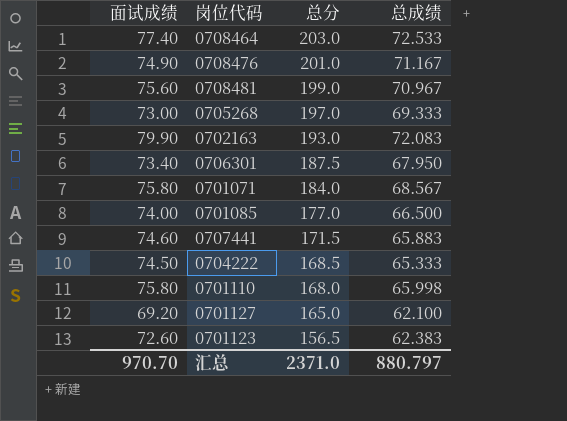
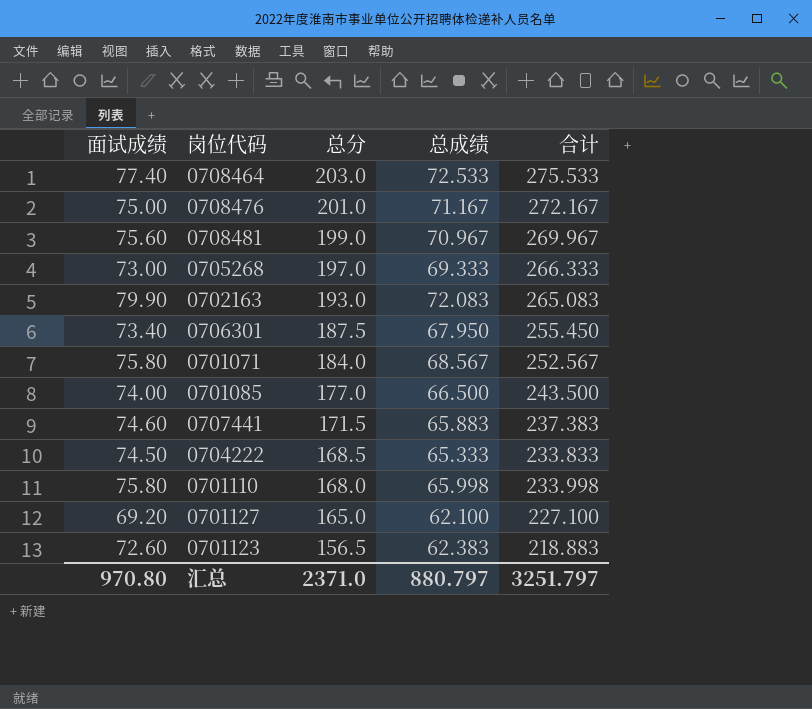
column 合计 | formula: none -> [总分] + [总成绩]
0708476 | 面试成绩: 74.90 -> 75.00
汇总 | 面试成绩: 970.70 -> 970.80

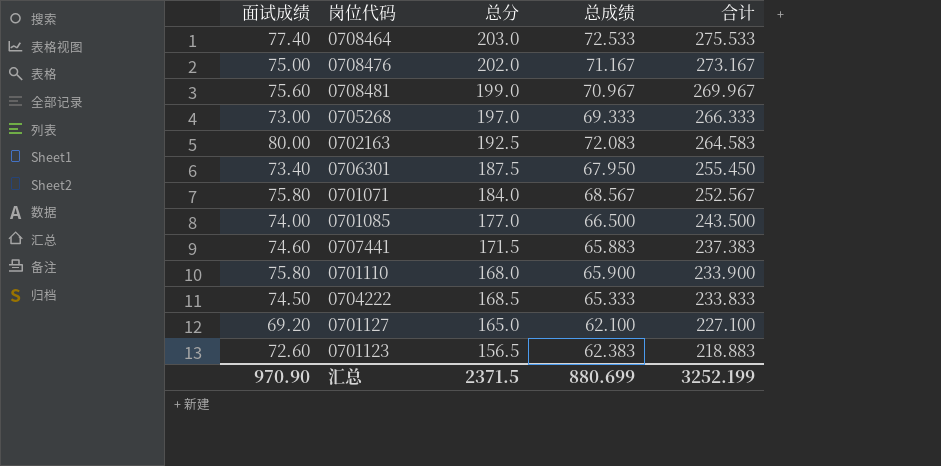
row order: 总分 descending -> 合计 descending
0708476 | 总分: 201.0 -> 202.0
0708476 | 合计: 272.167 -> 273.167
0702163 | 面试成绩: 79.90 -> 80.00
0702163 | 总分: 193.0 -> 192.5
0702163 | 合计: 265.083 -> 264.583
0701110 | 总成绩: 65.998 -> 65.900
0701110 | 合计: 233.998 -> 233.900
汇总 | 面试成绩: 970.80 -> 970.90
汇总 | 总分: 2371.0 -> 2371.5
汇总 | 总成绩: 880.797 -> 880.699
汇总 | 合计: 3251.797 -> 3252.199

